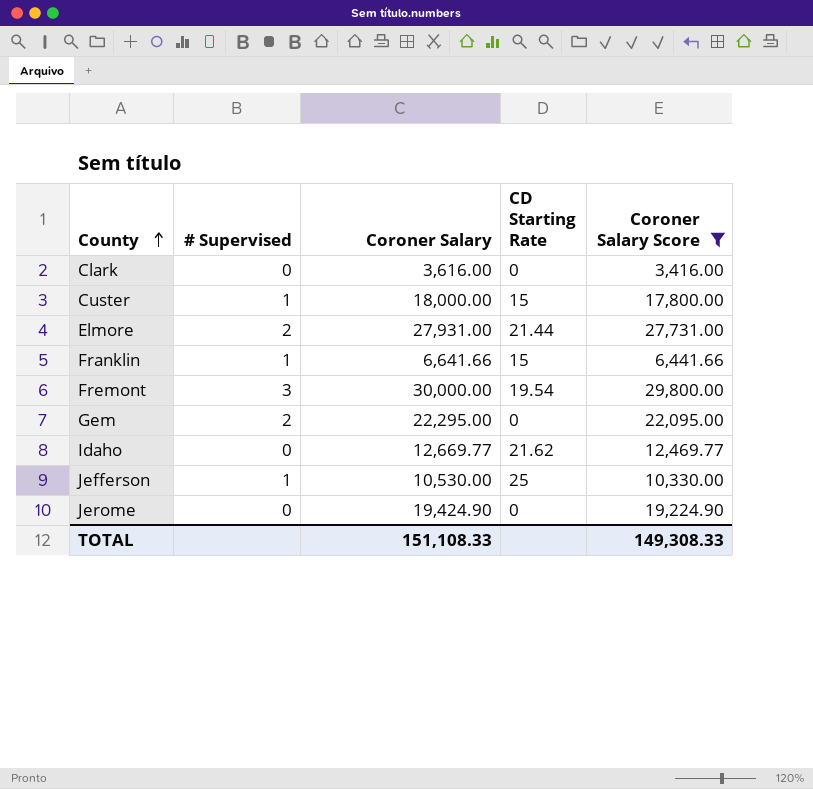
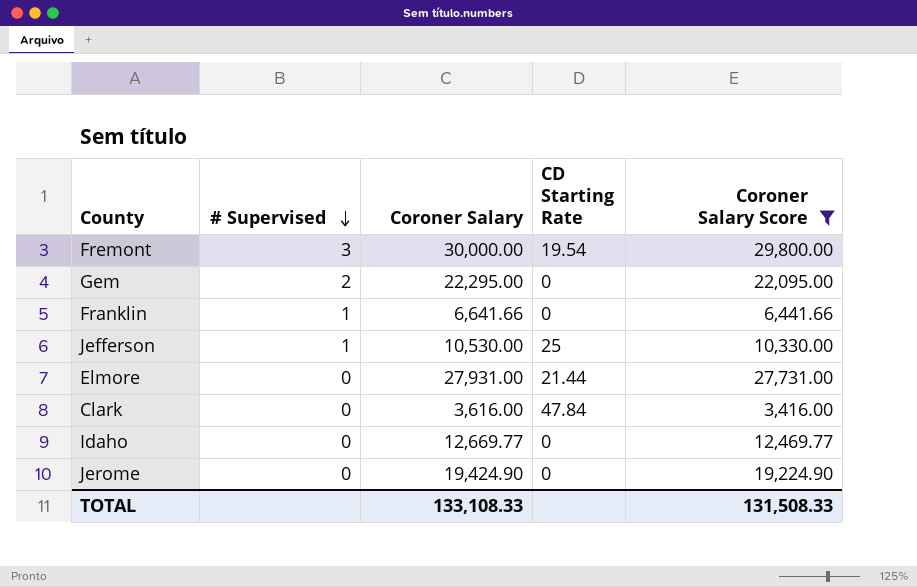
row order: County ascending -> # Supervised descending
row Custer: 1 | 18,000.00 | 15 | 17,800.00 -> none
Franklin | CD Starting Rate: 15 -> 0
Elmore | # Supervised: 2 -> 0
Clark | CD Starting Rate: 0 -> 47.84
Idaho | CD Starting Rate: 21.62 -> 0
TOTAL | Coroner Salary: 151,108.33 -> 133,108.33
TOTAL | Coroner Salary Score: 149,308.33 -> 131,508.33

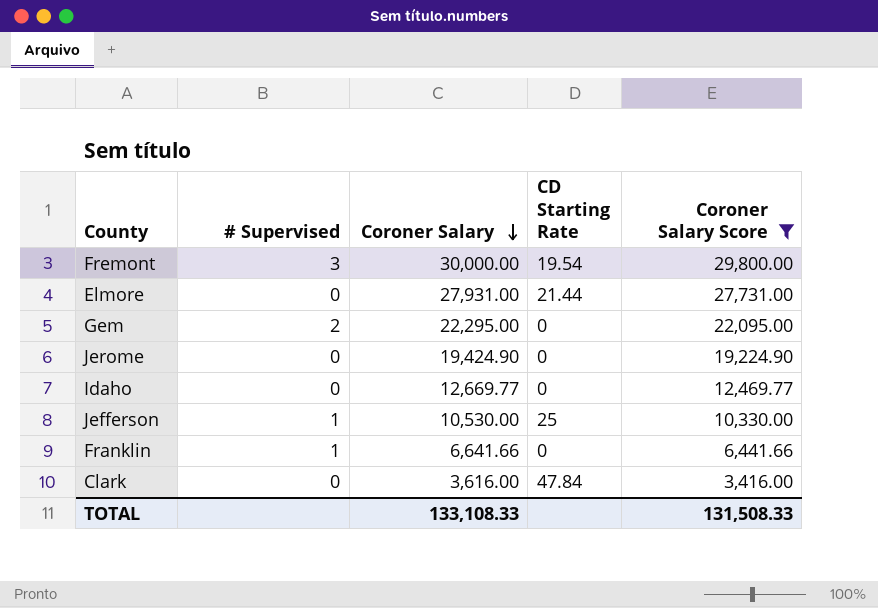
row order: # Supervised descending -> Coroner Salary descending

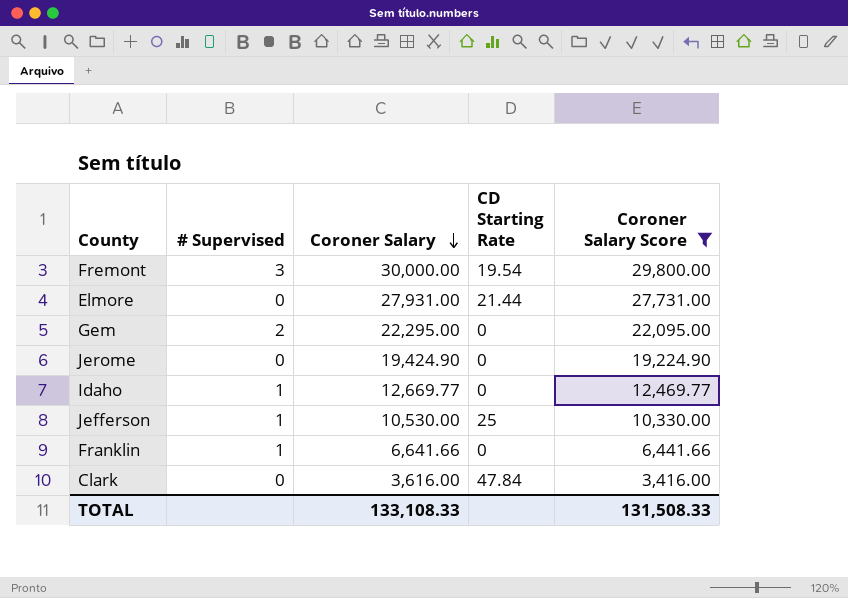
Idaho | # Supervised: 0 -> 1

